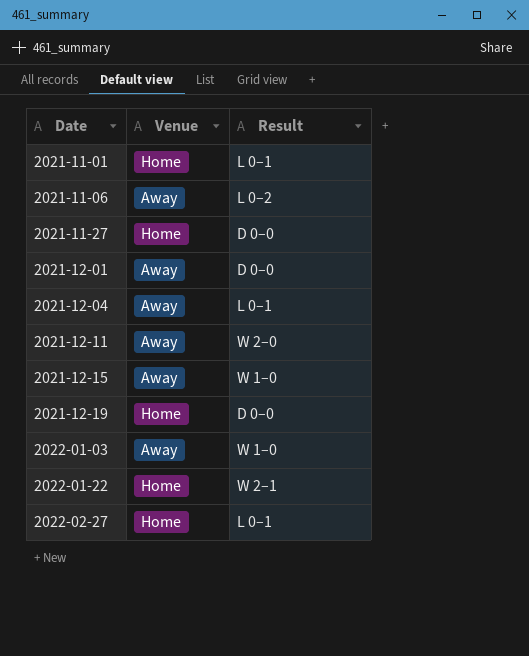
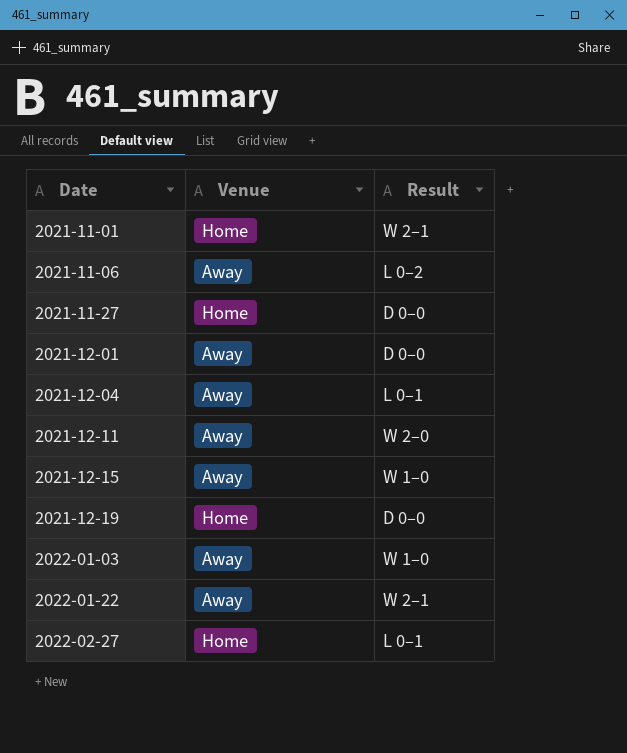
2021-11-01 | Result: L 0–1 -> W 2–1
2022-01-22 | Venue: Home -> Away

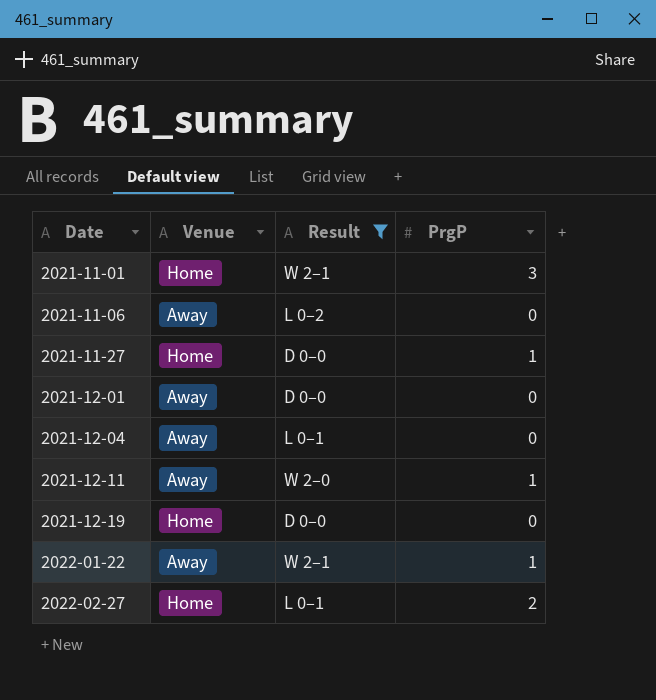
filter: none -> Result != W 1–0
column PrgP | position: none -> 4

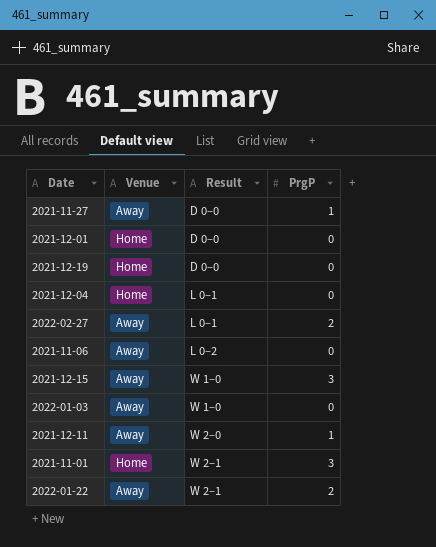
filter: Result != W 1–0 -> none
row order: Date ascending -> Result ascending
2021-11-27 | Venue: Home -> Away
2021-12-01 | Venue: Away -> Home
2021-12-04 | Venue: Away -> Home
2022-02-27 | Venue: Home -> Away
2022-01-22 | PrgP: 1 -> 2

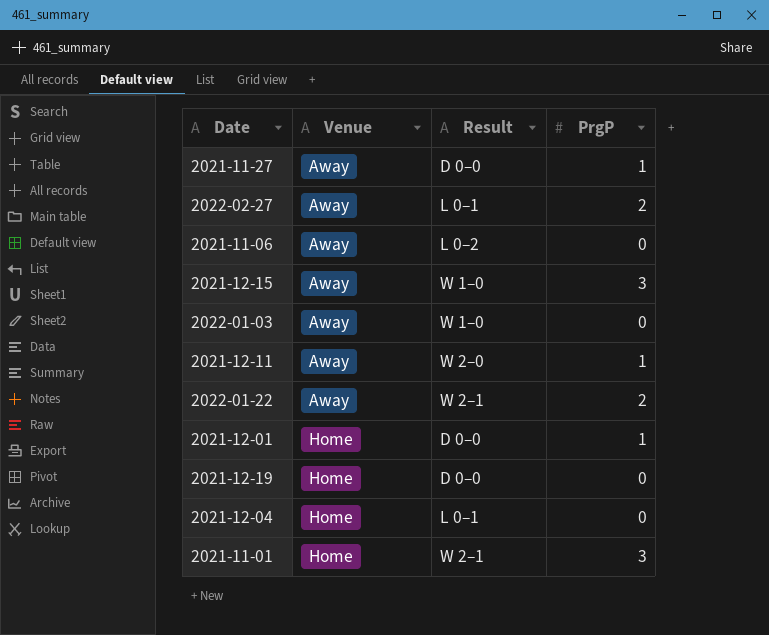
row order: Result ascending -> Venue ascending
2021-12-01 | PrgP: 0 -> 1

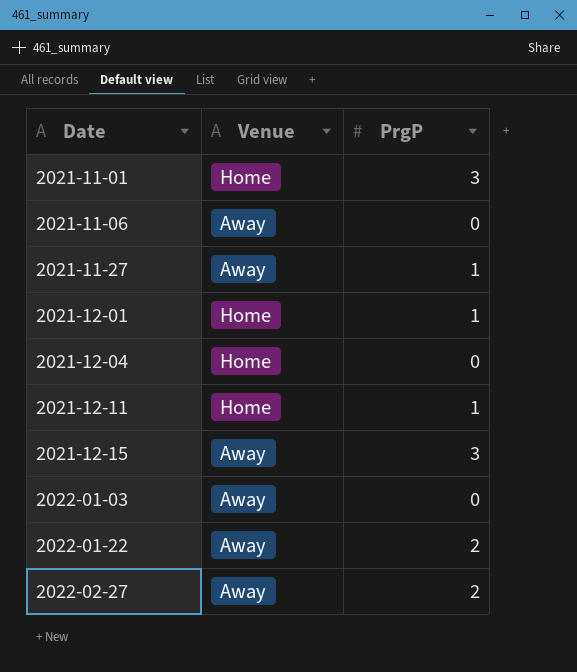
row order: Venue ascending -> Date ascending
column Result | position: 3 -> none
row 2021-12-19: Home | D 0–0 | 0 -> none
2021-12-11 | Venue: Away -> Home

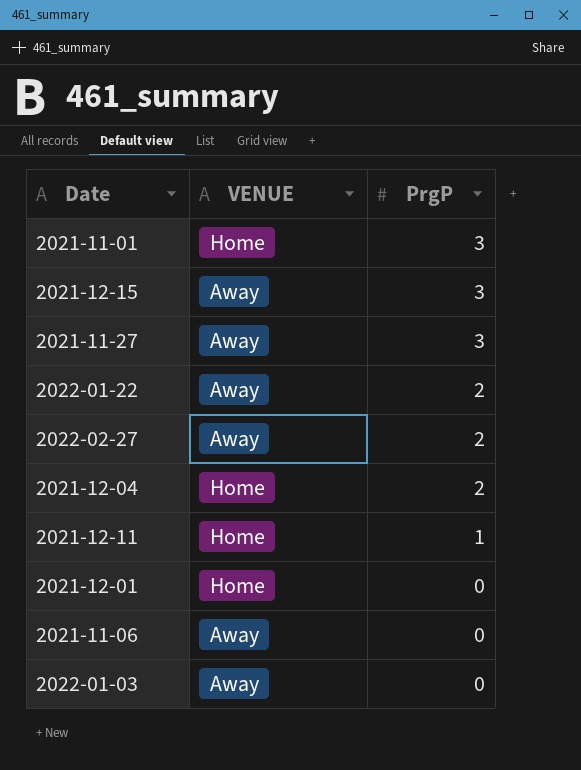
row order: Date ascending -> PrgP descending
column name: Venue -> VENUE
2021-11-27 | PrgP: 1 -> 3
2021-12-04 | PrgP: 0 -> 2
2021-12-01 | PrgP: 1 -> 0

